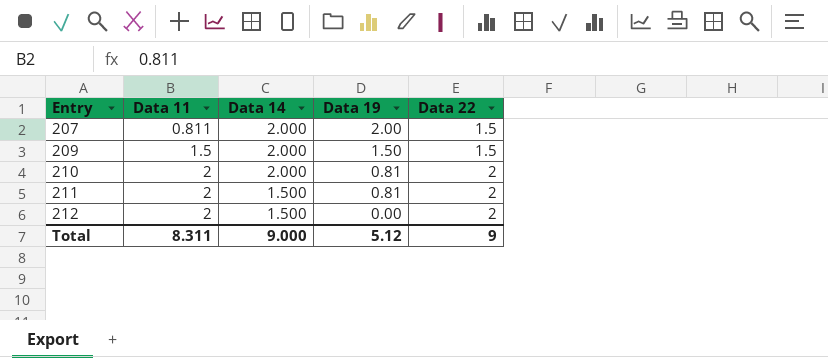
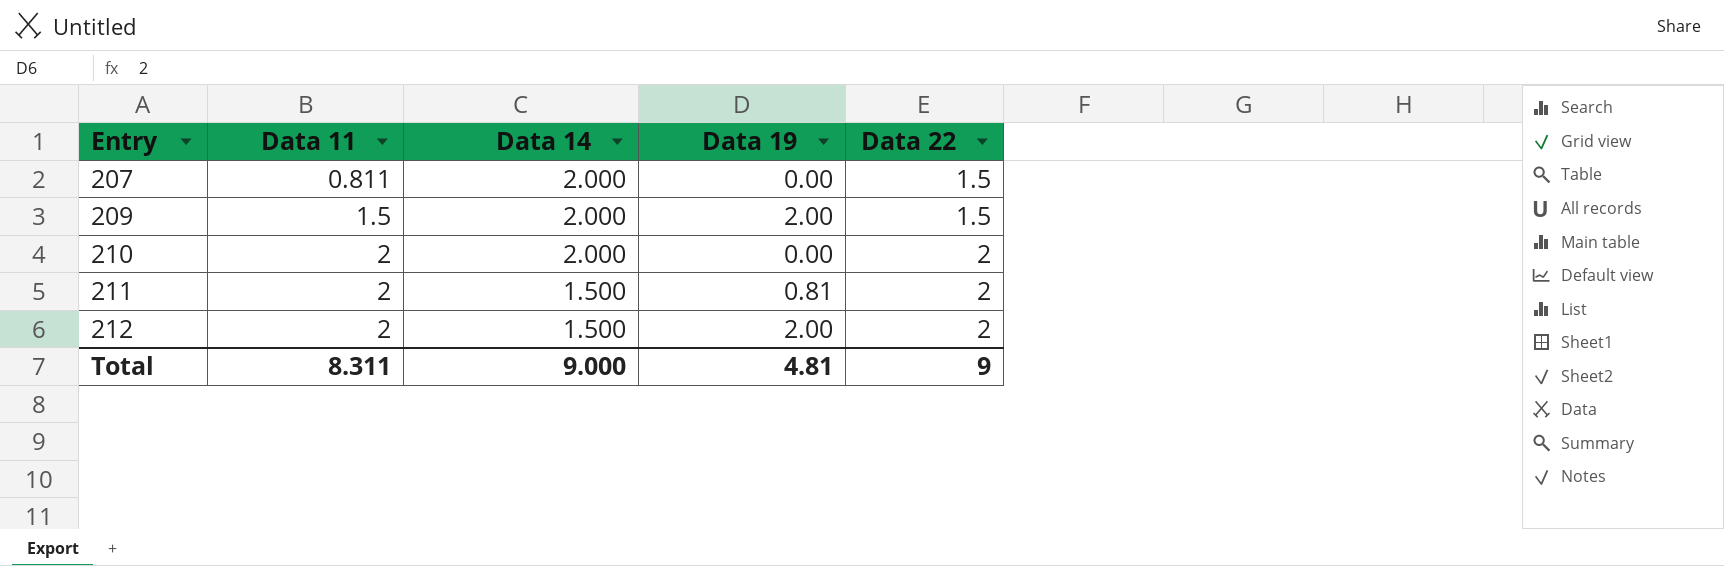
207 | Data 19: 2.00 -> 0.00
209 | Data 19: 1.50 -> 2.00
210 | Data 19: 0.81 -> 0.00
212 | Data 19: 0.00 -> 2.00
Total | Data 19: 5.12 -> 4.81

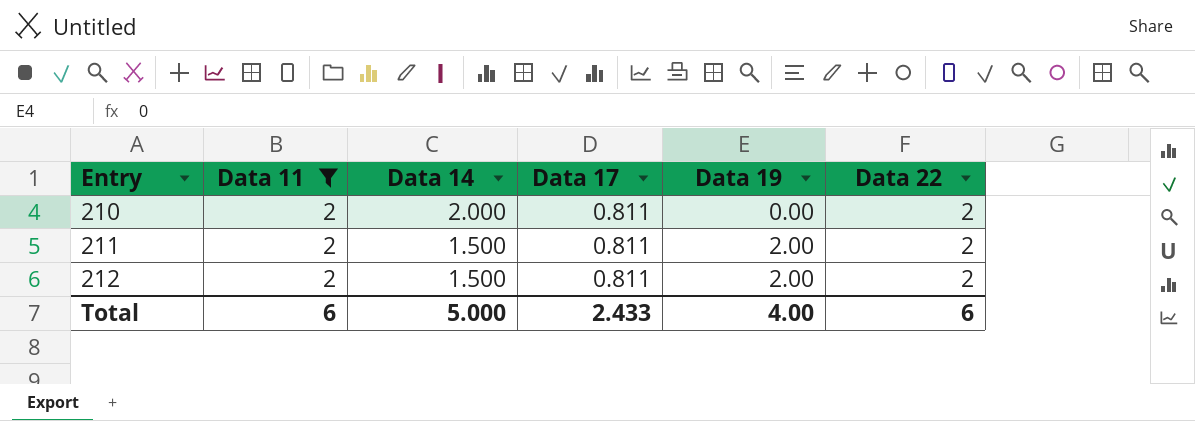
filter: none -> Data 11 = 2
column Data 17 | position: none -> 4
211 | Data 19: 0.81 -> 2.00
Total | Data 11: 8.311 -> 6
Total | Data 14: 9.000 -> 5.000
Total | Data 19: 4.81 -> 4.00
Total | Data 22: 9 -> 6

